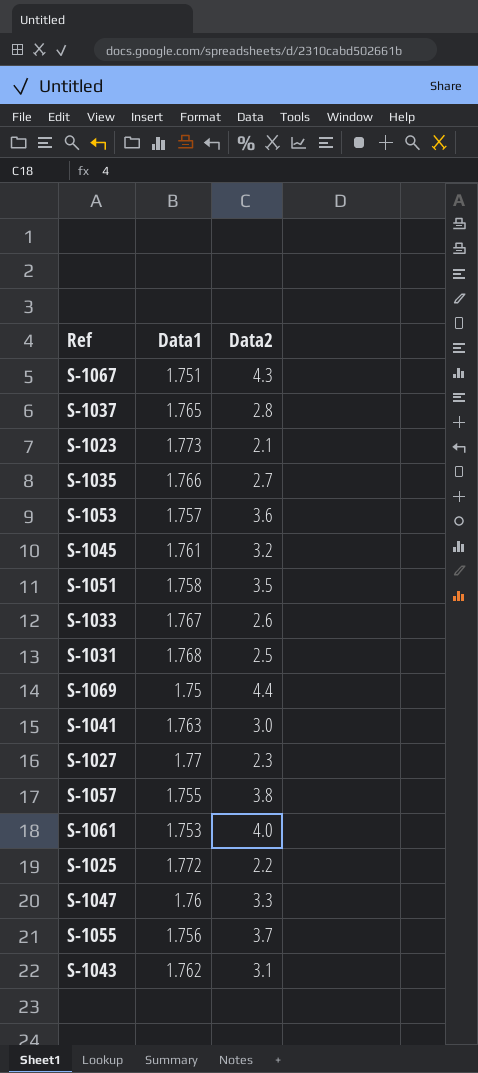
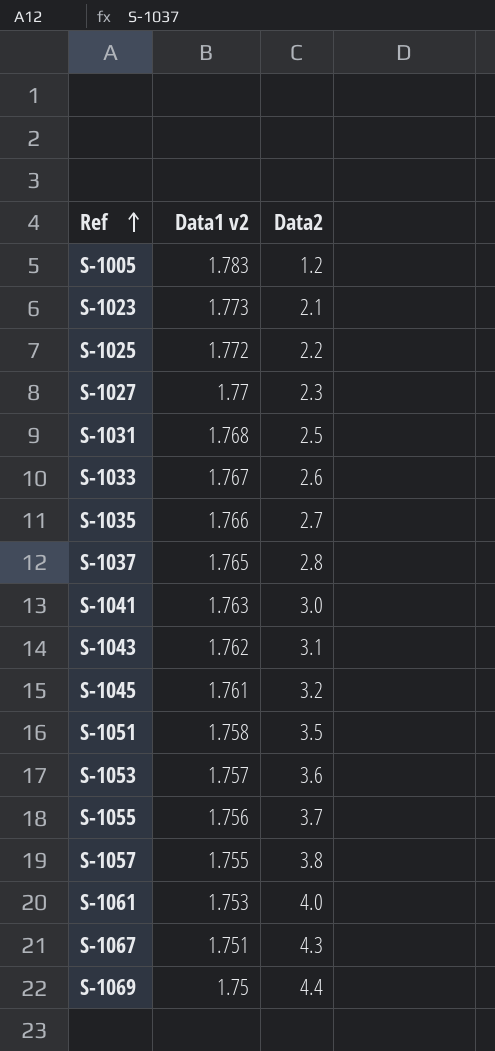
row order: none -> Ref ascending
column name: Data1 -> Data1 v2
row S-1047: 1.76 | 3.3 -> none
row S-1005: none -> 1.783 | 1.2

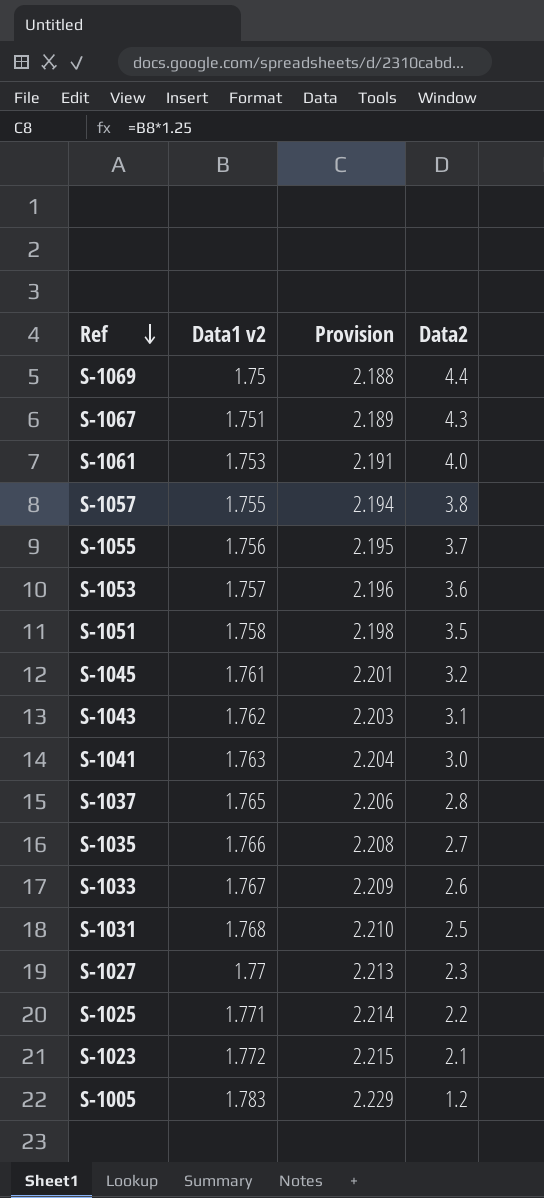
row order: Ref ascending -> Ref descending
column Provision | formula: none -> [Data1 v2] * 1.25
S-1025 | Data1 v2: 1.772 -> 1.771
S-1023 | Data1 v2: 1.773 -> 1.772

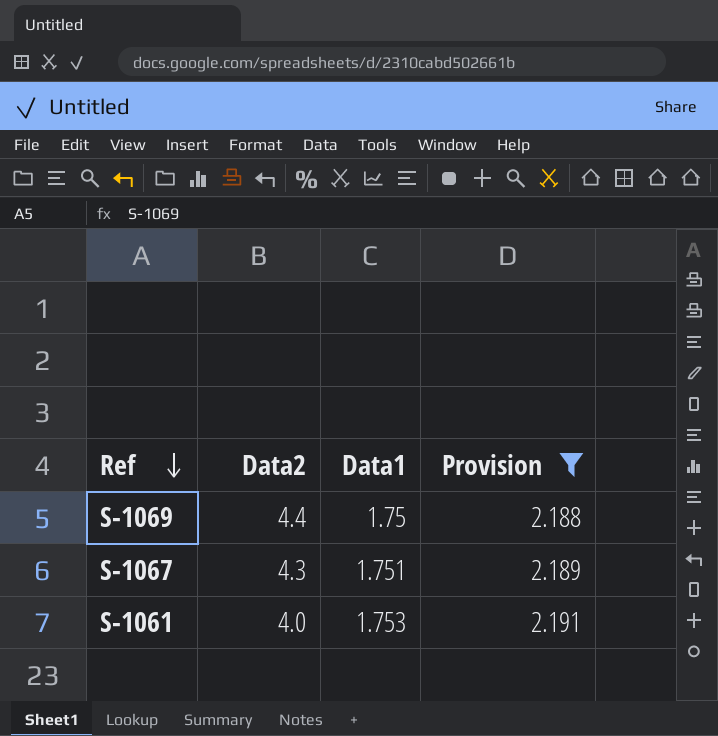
filter: none -> Provision <= 2.191
column Data2 | position: 4 -> 2
column name: Data1 v2 -> Data1

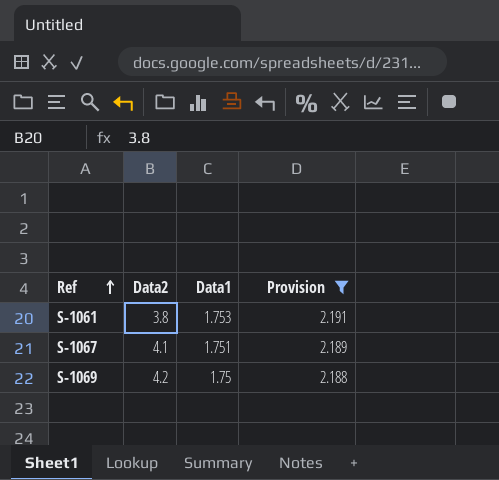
row order: Ref descending -> Ref ascending
S-1061 | Data2: 4.0 -> 3.8
S-1067 | Data2: 4.3 -> 4.1
S-1069 | Data2: 4.4 -> 4.2

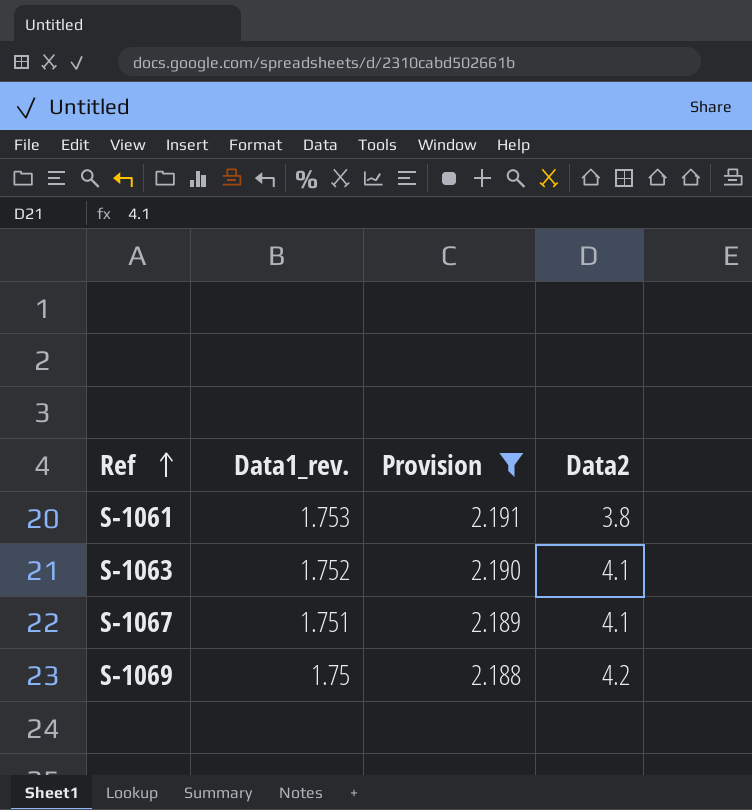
column name: Data1 -> Data1_rev.
column Data2 | position: 2 -> 4
row S-1063: none -> 1.752 | 2.190 | 4.1

